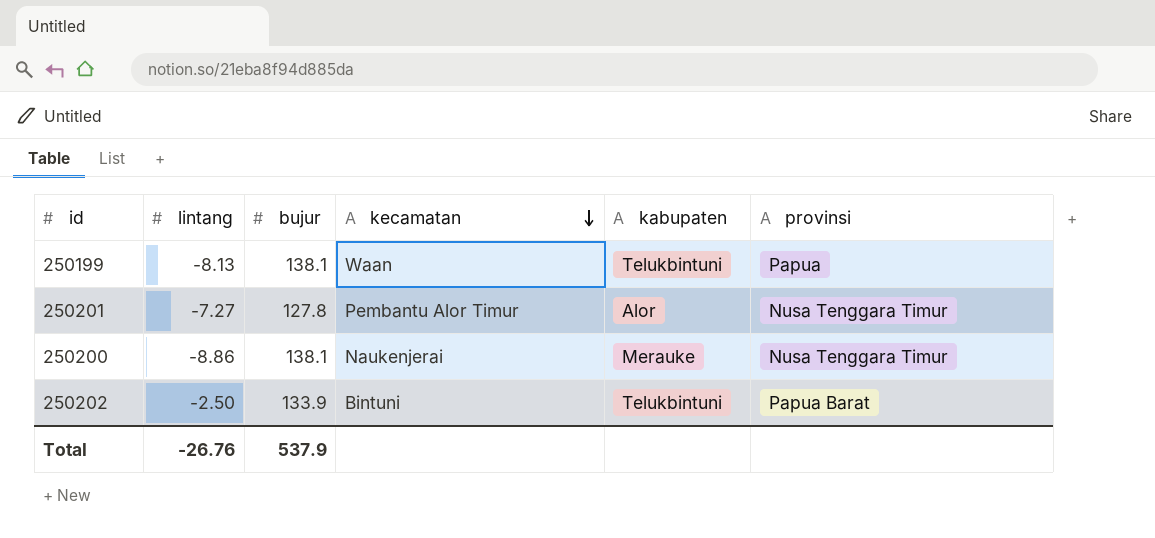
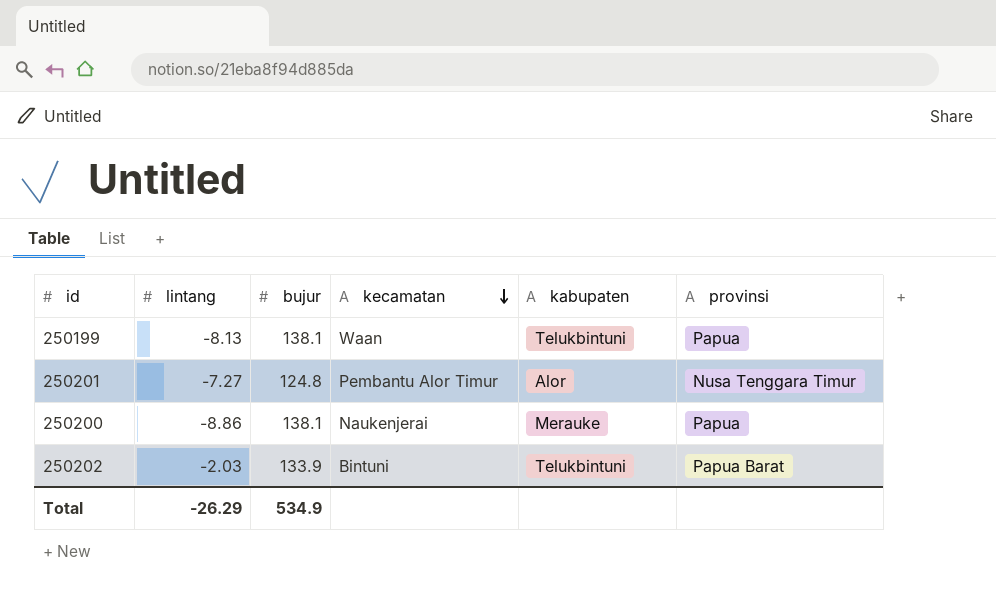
250201 | bujur: 127.8 -> 124.8
250200 | provinsi: Nusa Tenggara Timur -> Papua
250202 | lintang: -2.50 -> -2.03
Total | lintang: -26.76 -> -26.29
Total | bujur: 537.9 -> 534.9

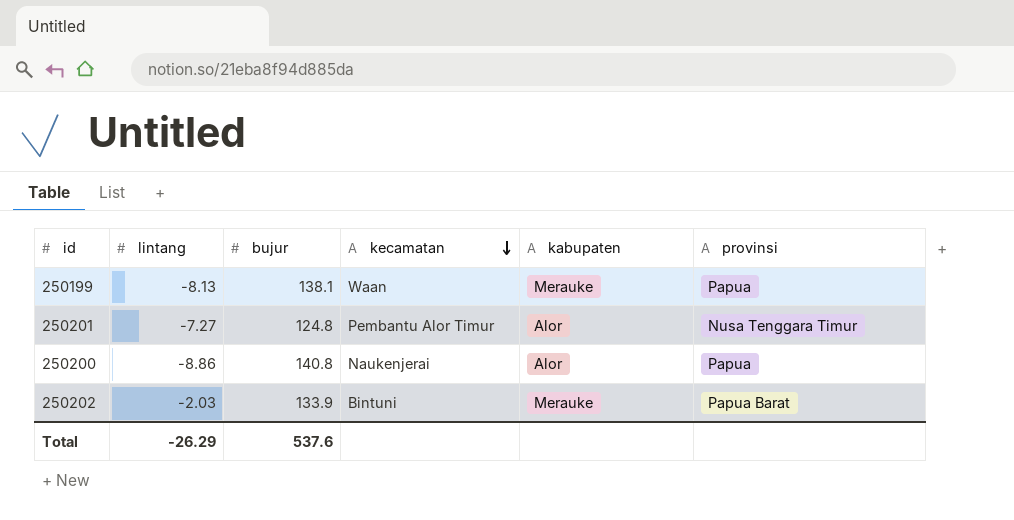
250199 | kabupaten: Telukbintuni -> Merauke
250200 | bujur: 138.1 -> 140.8
250200 | kabupaten: Merauke -> Alor
250202 | kabupaten: Telukbintuni -> Merauke
Total | bujur: 534.9 -> 537.6

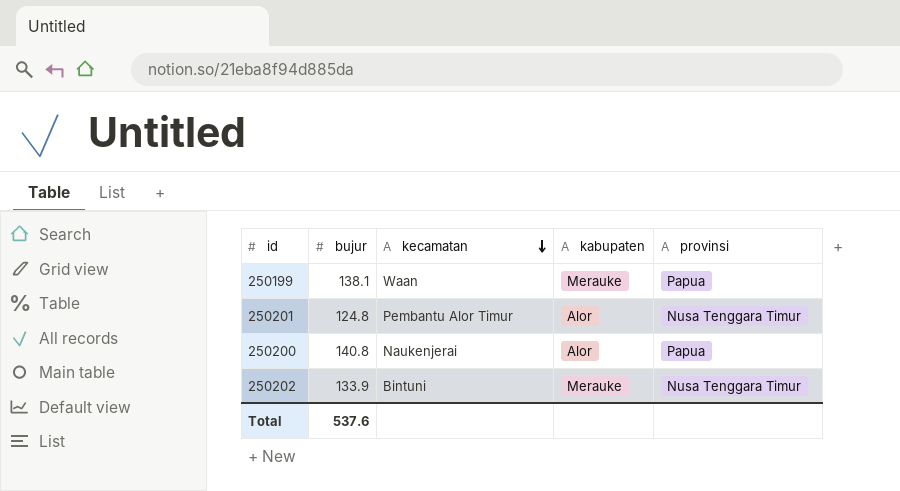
column lintang | position: 2 -> none
250202 | provinsi: Papua Barat -> Nusa Tenggara Timur

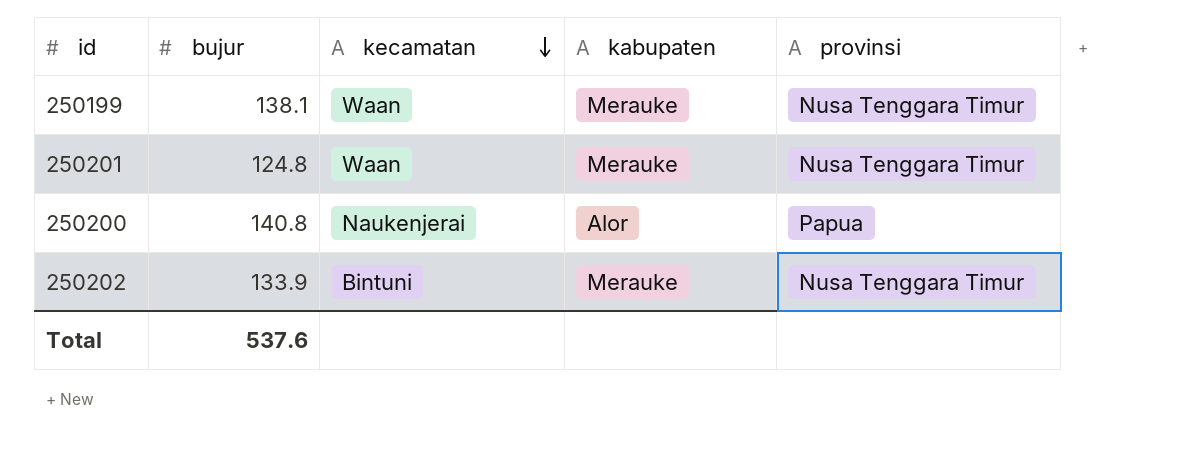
250199 | provinsi: Papua -> Nusa Tenggara Timur
250201 | kecamatan: Pembantu Alor Timur -> Waan
250201 | kabupaten: Alor -> Merauke

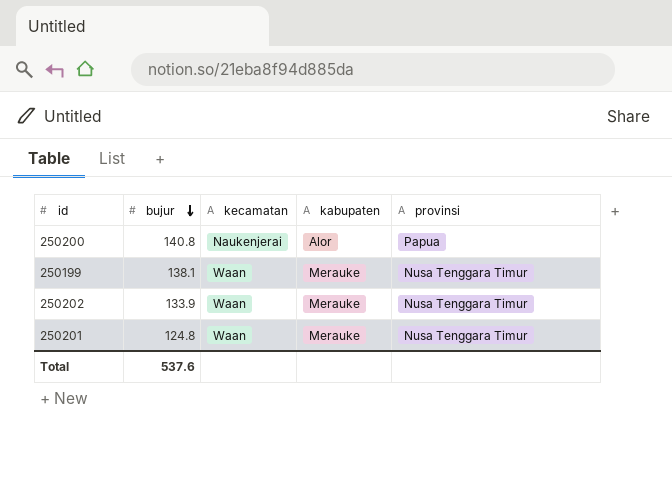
row order: kecamatan descending -> bujur descending
250202 | kecamatan: Bintuni -> Waan

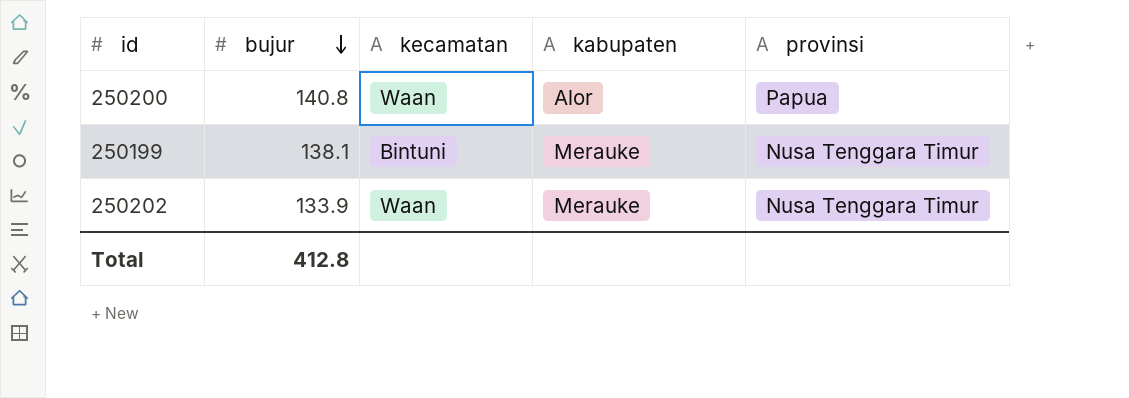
row 250201: 124.8 | Waan | Merauke | Nusa Tenggara Timur -> none
250200 | kecamatan: Naukenjerai -> Waan
250199 | kecamatan: Waan -> Bintuni
Total | bujur: 537.6 -> 412.8

